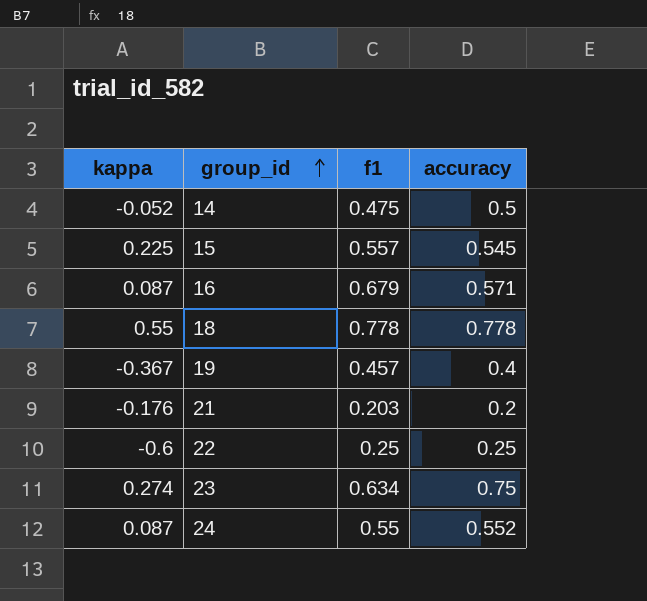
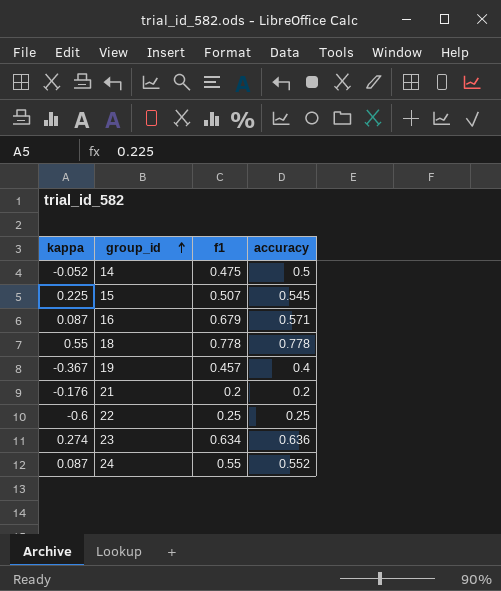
15 | f1: 0.557 -> 0.507
21 | f1: 0.203 -> 0.2
23 | accuracy: 0.75 -> 0.636

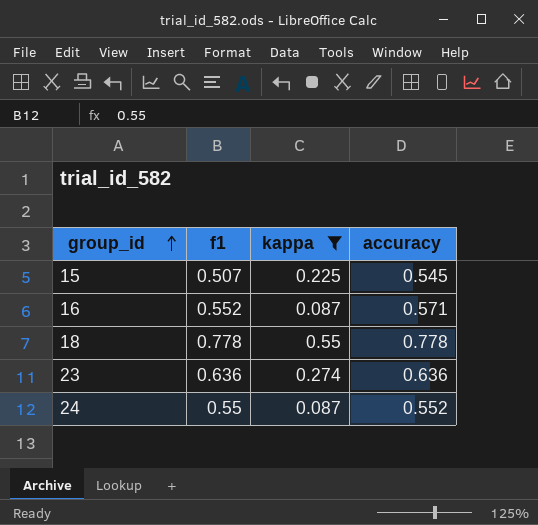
filter: none -> kappa >= 0.087
column kappa | position: 1 -> 3
16 | f1: 0.679 -> 0.552
23 | f1: 0.634 -> 0.636

